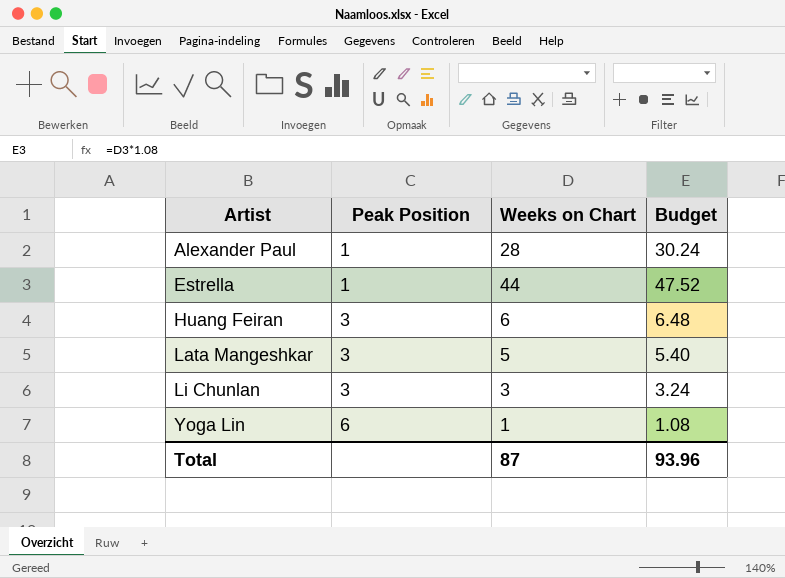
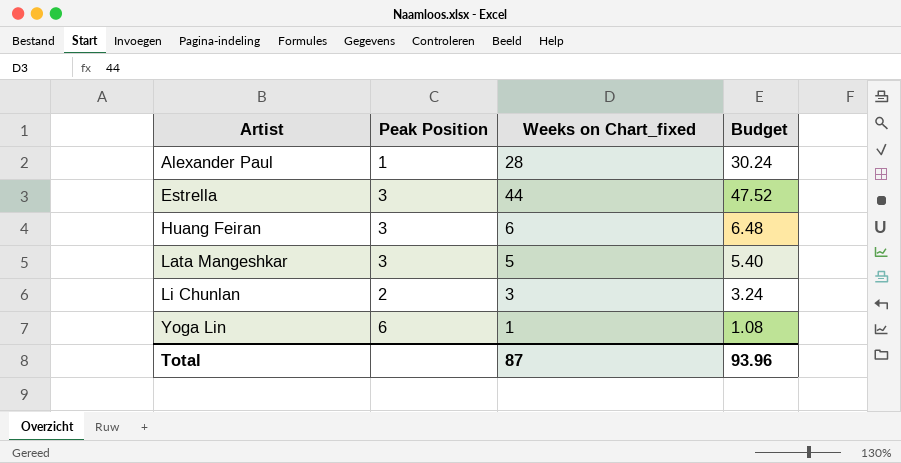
column name: Weeks on Chart -> Weeks on Chart_fixed
Estrella | Peak Position: 1 -> 3
Li Chunlan | Peak Position: 3 -> 2

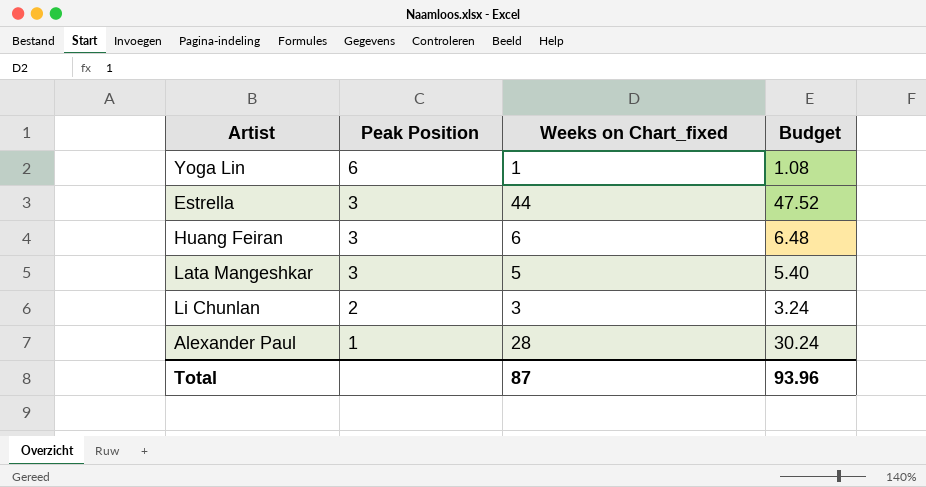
row order: Artist ascending -> Peak Position descending

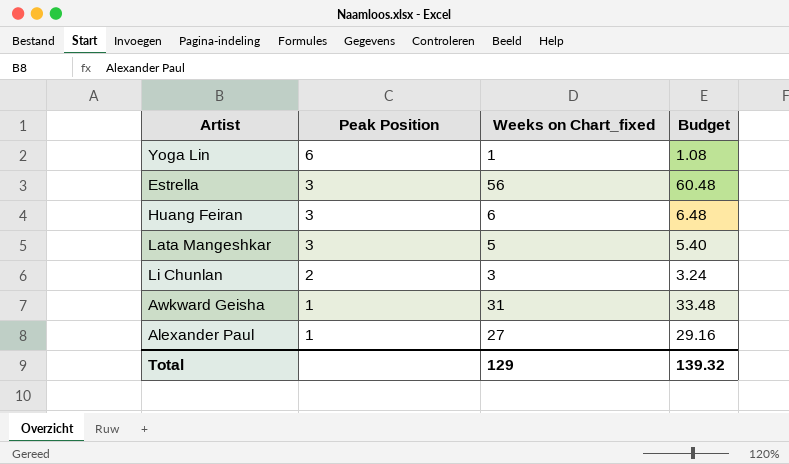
Estrella | Weeks on Chart_fixed: 44 -> 56
Estrella | Budget: 47.52 -> 60.48
row Awkward Geisha: none -> 1 | 31 | 33.48
Alexander Paul | Weeks on Chart_fixed: 28 -> 27
Alexander Paul | Budget: 30.24 -> 29.16
Total | Weeks on Chart_fixed: 87 -> 129
Total | Budget: 93.96 -> 139.32

